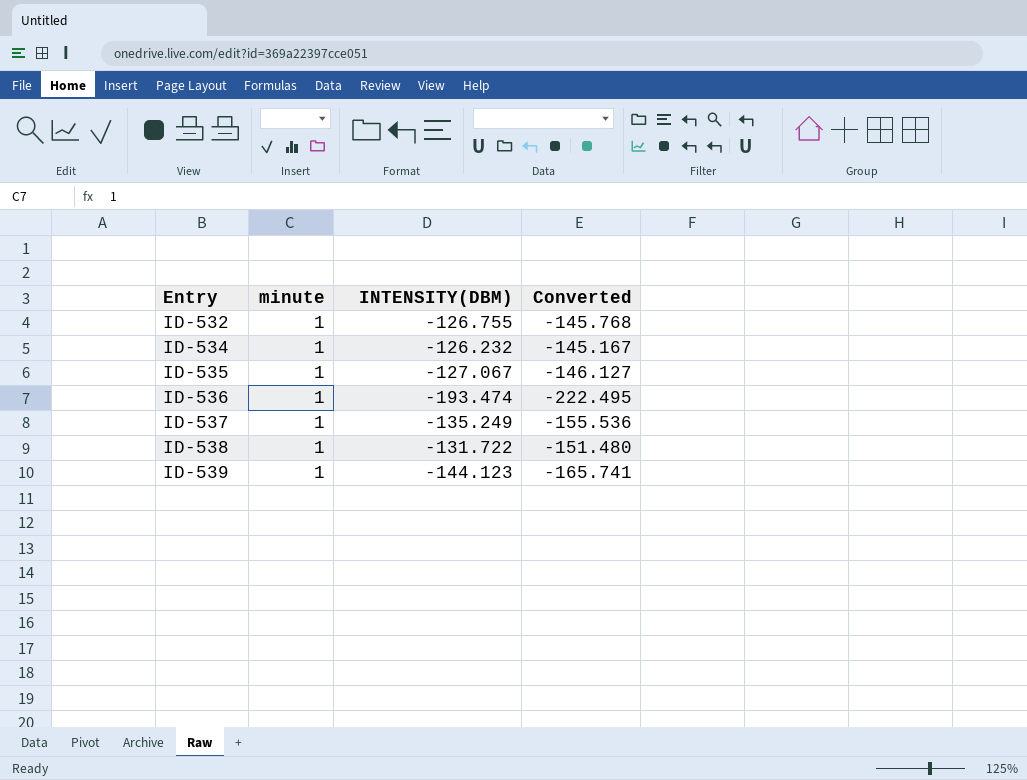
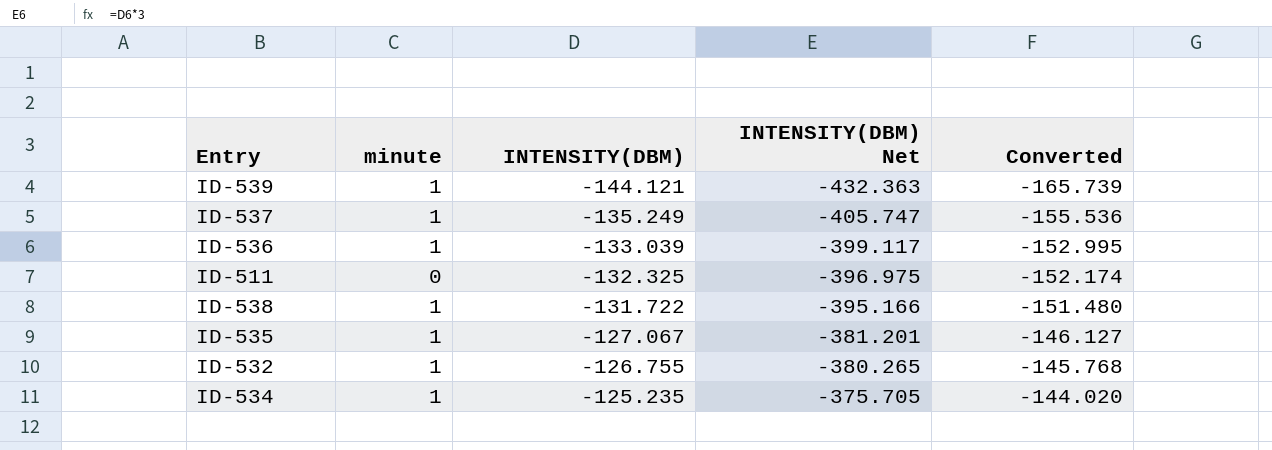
row order: Entry ascending -> INTENSITY(DBM) ascending
column INTENSITY(DBM) Net | formula: none -> [INTENSITY(DBM)] * 3
ID-539 | INTENSITY(DBM): -144.123 -> -144.121
ID-539 | Converted: -165.741 -> -165.739
ID-536 | INTENSITY(DBM): -193.474 -> -133.039
ID-536 | Converted: -222.495 -> -152.995
row ID-511: none -> 0 | -132.325 | -396.975 | -152.174
ID-534 | INTENSITY(DBM): -126.232 -> -125.235
ID-534 | Converted: -145.167 -> -144.020

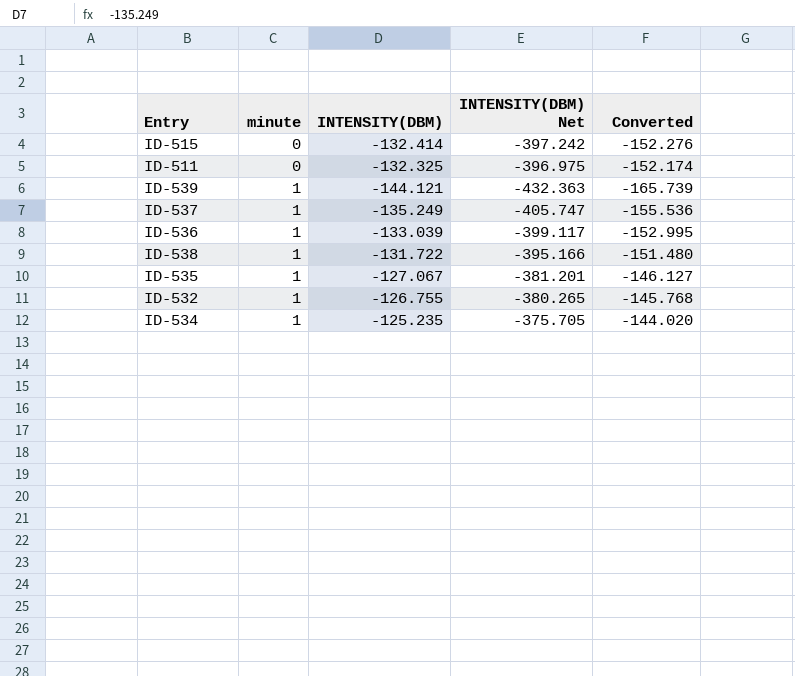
row order: INTENSITY(DBM) ascending -> minute ascending
row ID-515: none -> 0 | -132.414 | -397.242 | -152.276

